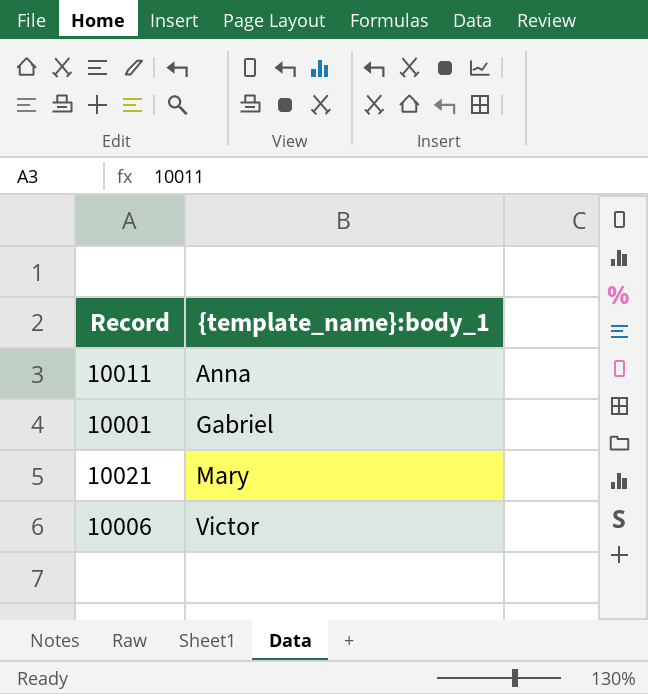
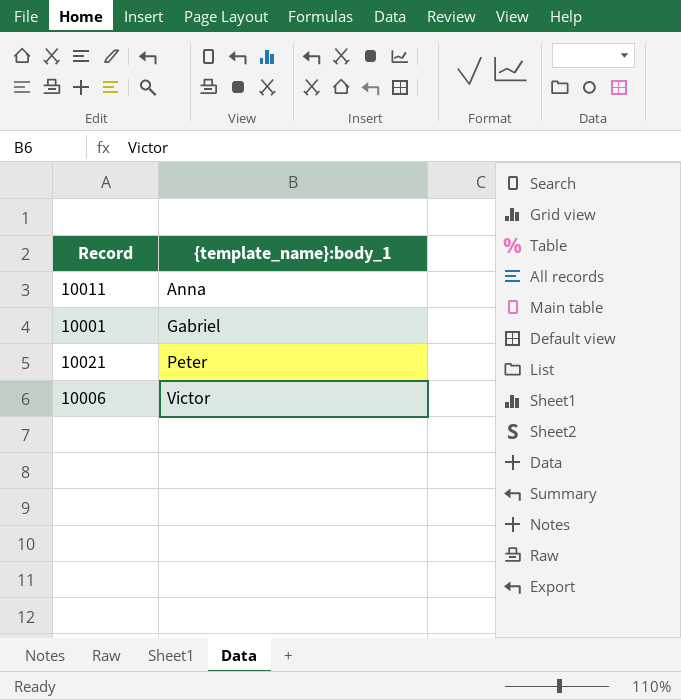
10021 | {template_name}:body_1: Mary -> Peter

